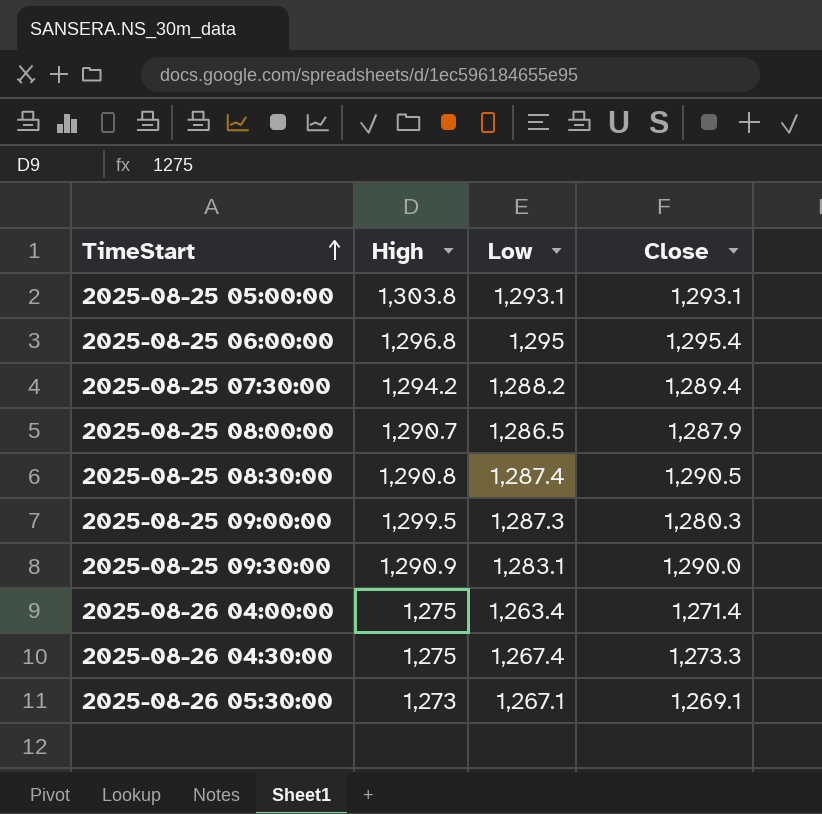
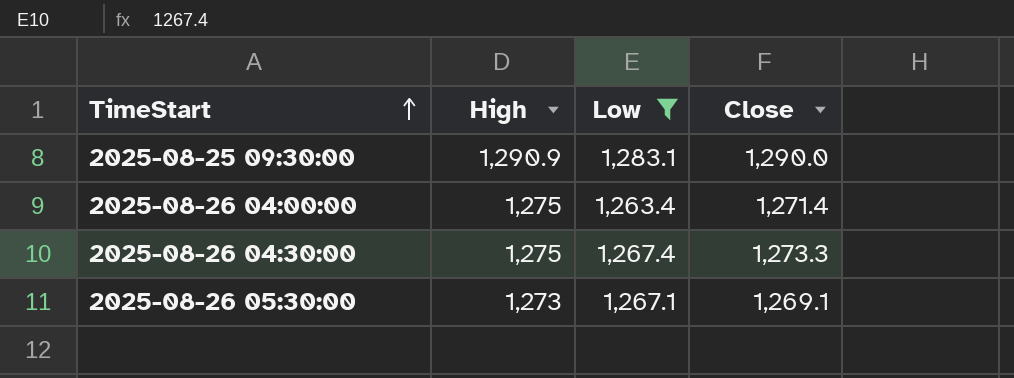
filter: none -> Low <= 1,283.1

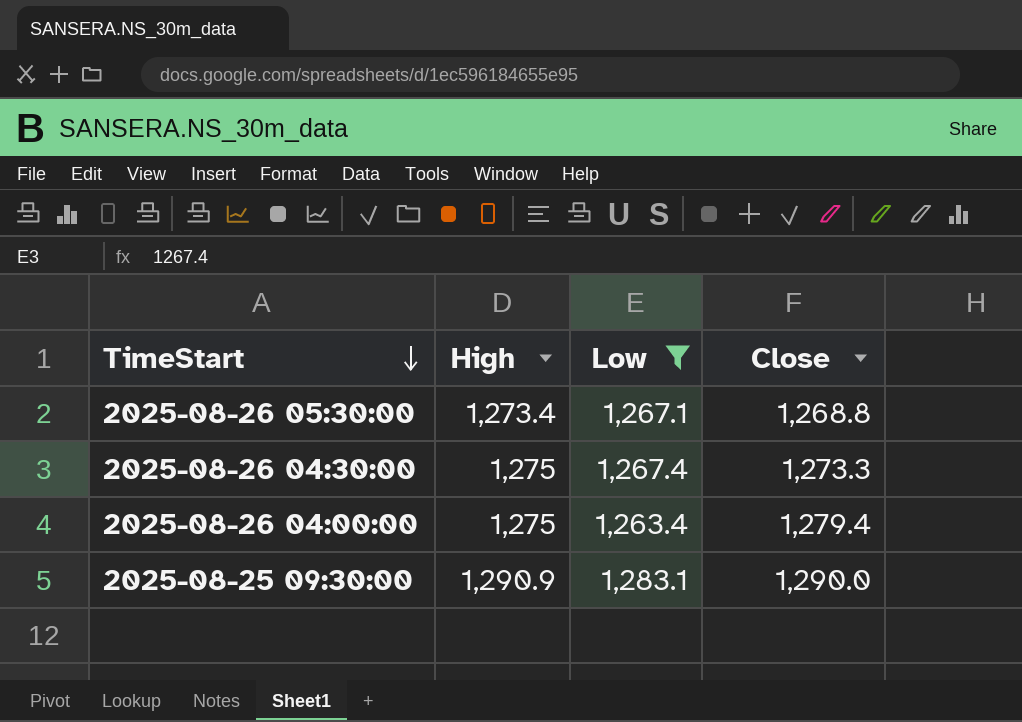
row order: TimeStart ascending -> TimeStart descending
2025-08-26 05:30:00 | High: 1,273 -> 1,273.4
2025-08-26 05:30:00 | Close: 1,269.1 -> 1,268.8
2025-08-26 04:00:00 | Close: 1,271.4 -> 1,279.4

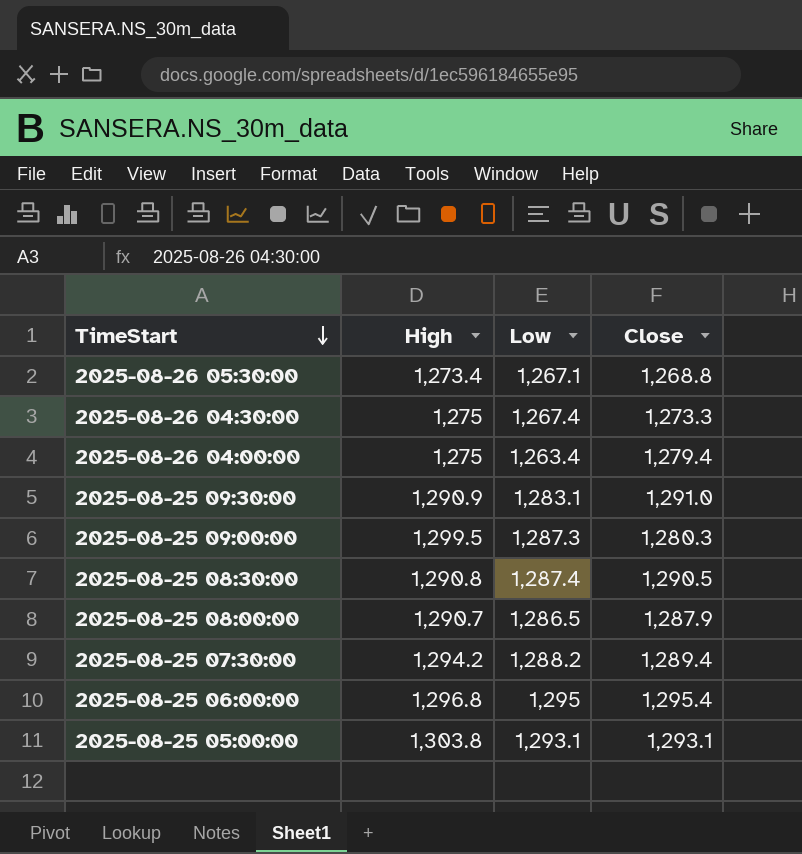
filter: Low <= 1,283.1 -> none
2025-08-25 09:30:00 | Close: 1,290.0 -> 1,291.0

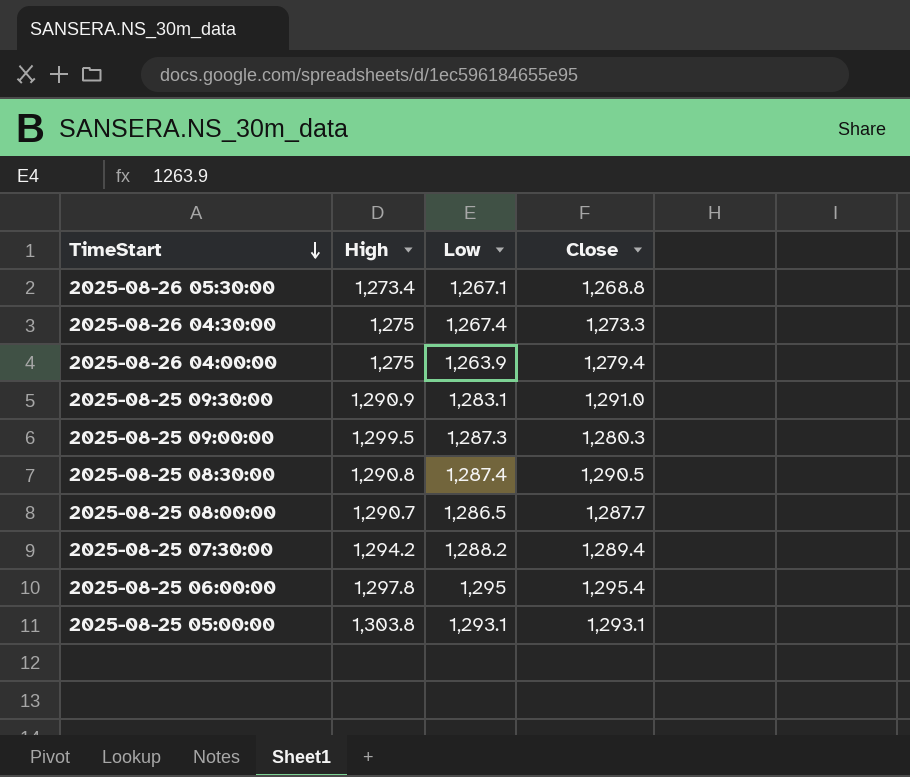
2025-08-26 04:00:00 | Low: 1,263.4 -> 1,263.9
2025-08-25 08:00:00 | Close: 1,287.9 -> 1,287.7
2025-08-25 06:00:00 | High: 1,296.8 -> 1,297.8

